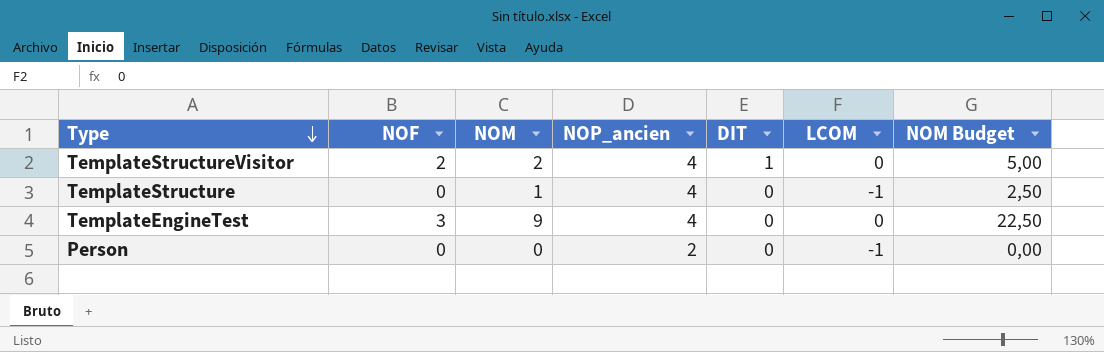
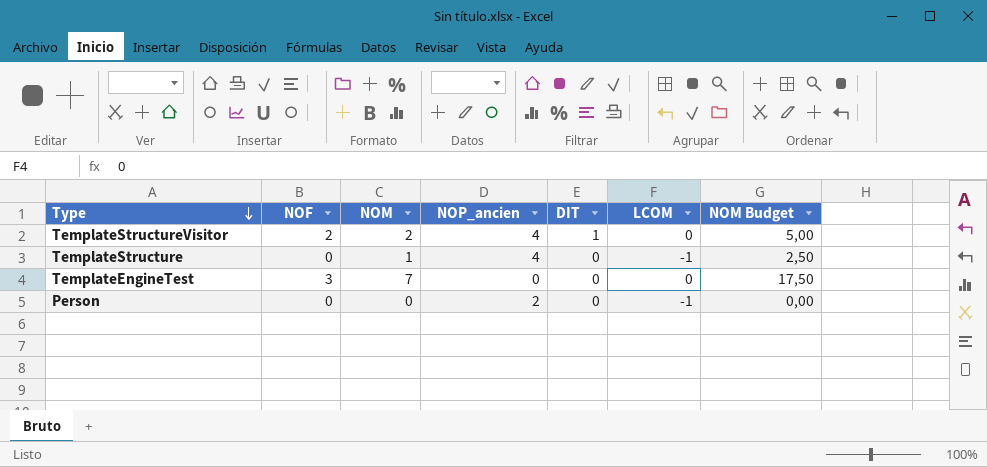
TemplateEngineTest | NOM: 9 -> 7
TemplateEngineTest | NOP_ancien: 4 -> 0
TemplateEngineTest | NOM Budget: 22,50 -> 17,50

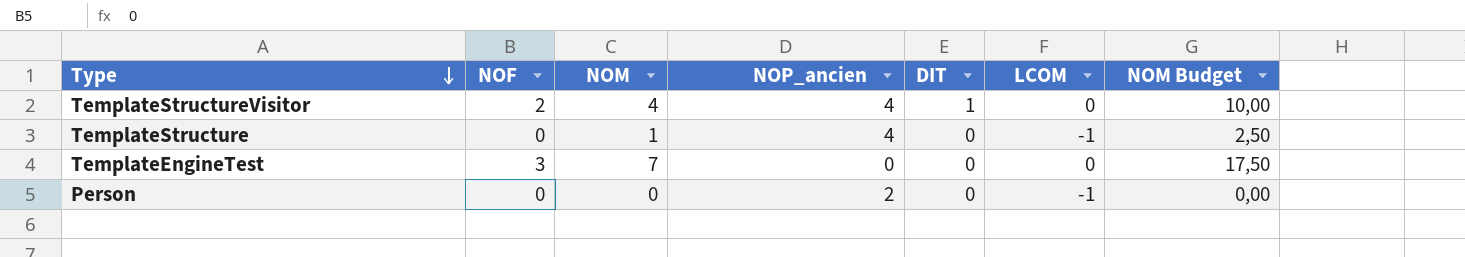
TemplateStructureVisitor | NOM: 2 -> 4
TemplateStructureVisitor | NOM Budget: 5,00 -> 10,00

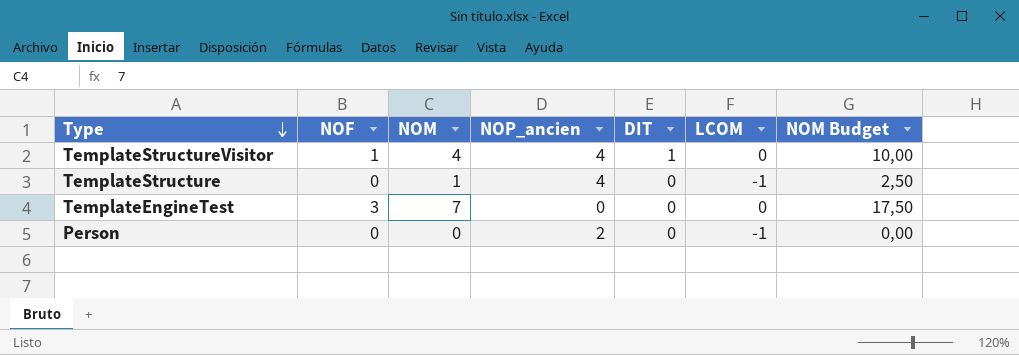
TemplateStructureVisitor | NOF: 2 -> 1

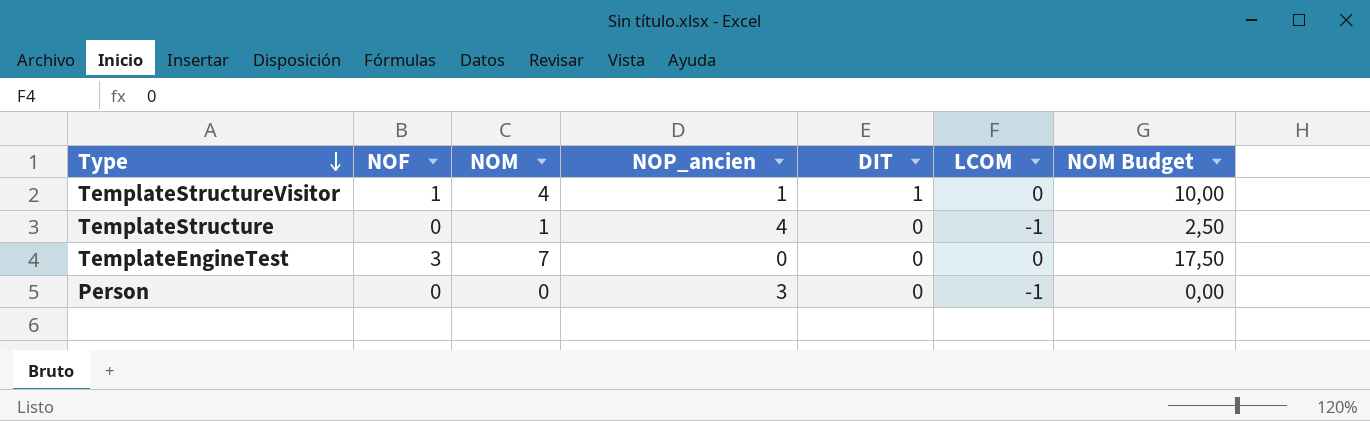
TemplateStructureVisitor | NOP_ancien: 4 -> 1
Person | NOP_ancien: 2 -> 3

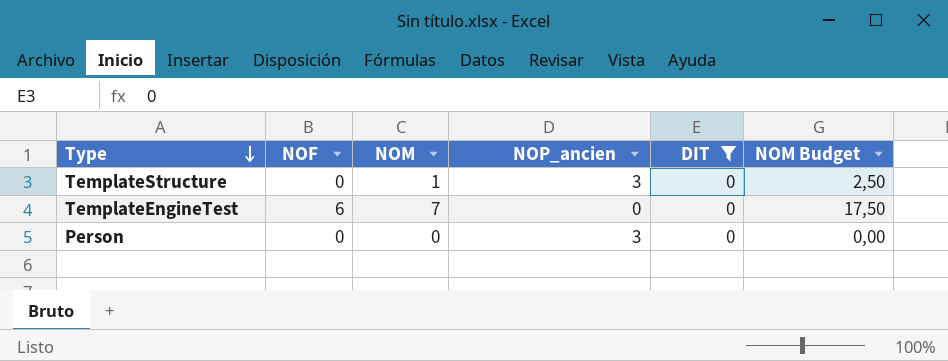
filter: none -> DIT = 0
column LCOM | position: 6 -> none
TemplateStructure | NOP_ancien: 4 -> 3
TemplateEngineTest | NOF: 3 -> 6

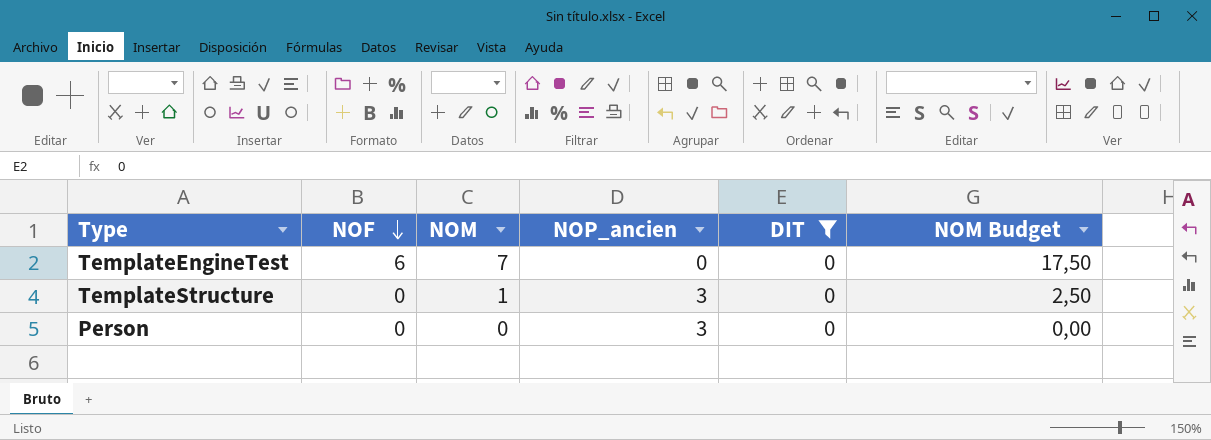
row order: Type descending -> NOF descending

